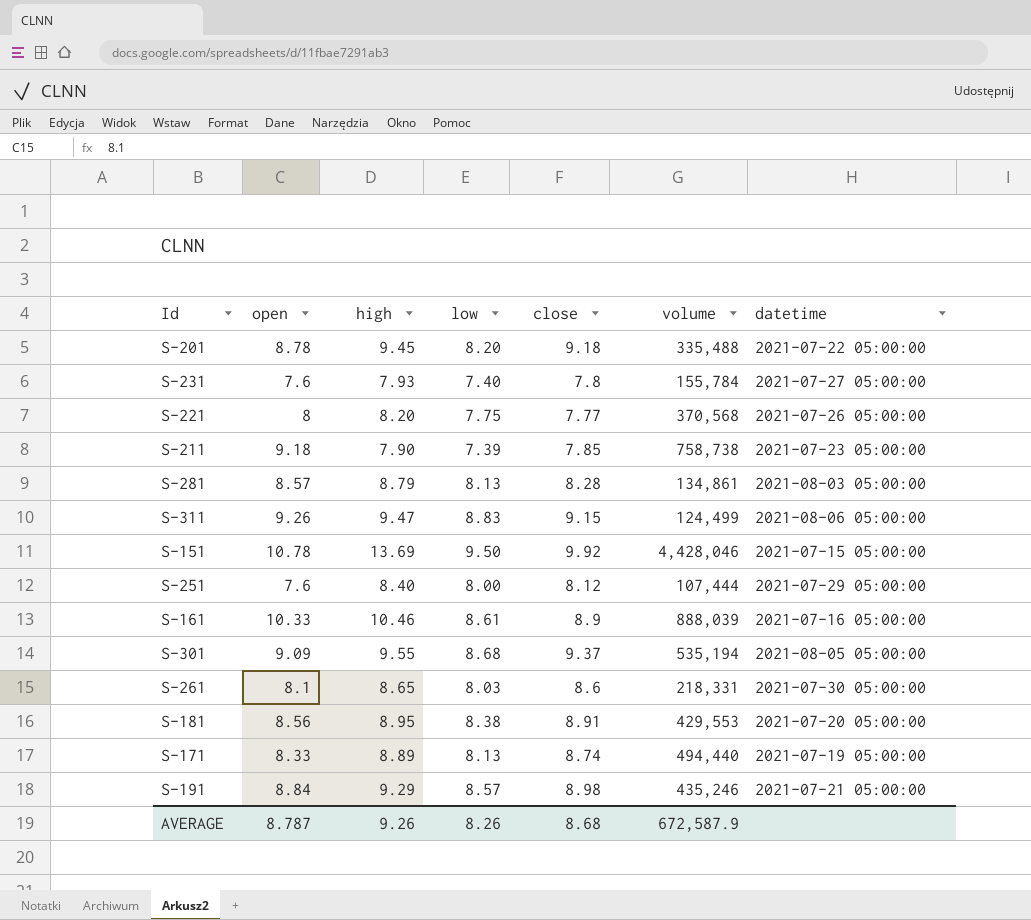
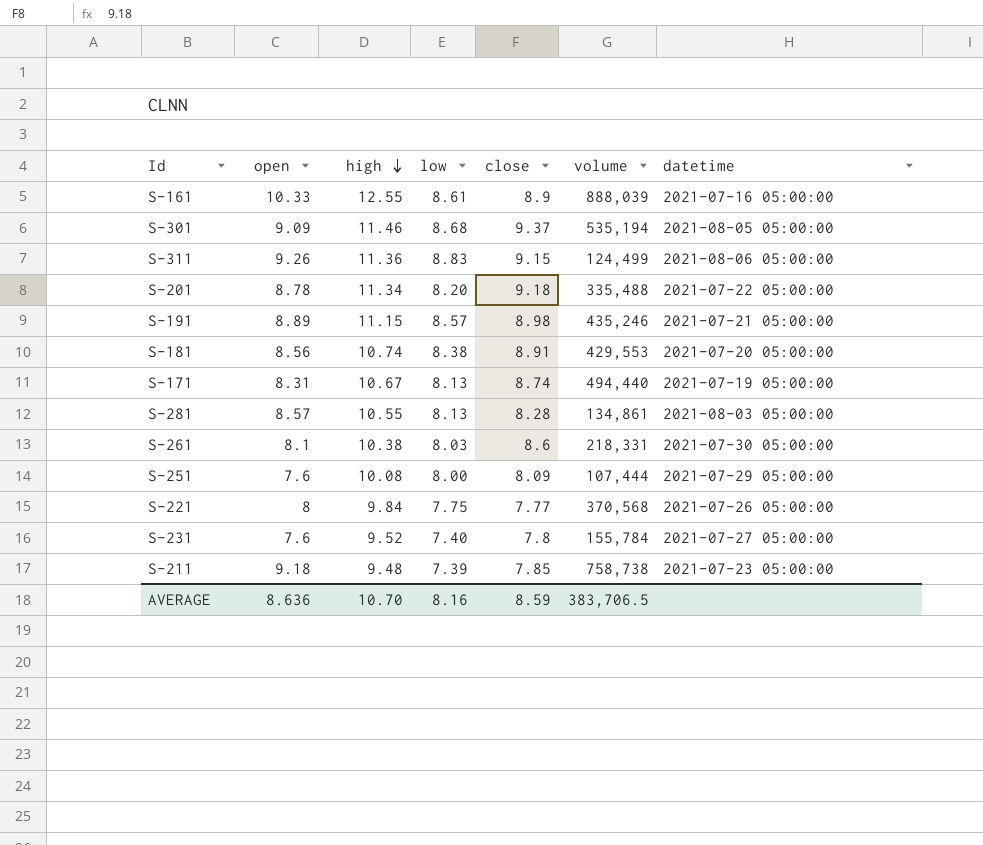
row order: none -> high descending
row S-151: 10.78 | 13.69 | 9.50 | 9.92 | 4,428,046 | 2021-07-15 05:00:00 -> none
S-161 | high: 10.46 -> 12.55
S-301 | high: 9.55 -> 11.46
S-311 | high: 9.47 -> 11.36
S-201 | high: 9.45 -> 11.34
S-191 | open: 8.84 -> 8.89
S-191 | high: 9.29 -> 11.15
S-181 | high: 8.95 -> 10.74
S-171 | open: 8.33 -> 8.31
S-171 | high: 8.89 -> 10.67
S-281 | high: 8.79 -> 10.55
S-261 | high: 8.65 -> 10.38
S-251 | high: 8.40 -> 10.08
S-251 | close: 8.12 -> 8.09
S-221 | high: 8.20 -> 9.84
S-231 | high: 7.93 -> 9.52
S-211 | high: 7.90 -> 9.48
AVERAGE | open: 8.787 -> 8.636
AVERAGE | high: 9.26 -> 10.70
AVERAGE | low: 8.26 -> 8.16
AVERAGE | close: 8.68 -> 8.59
AVERAGE | volume: 672,587.9 -> 383,706.5

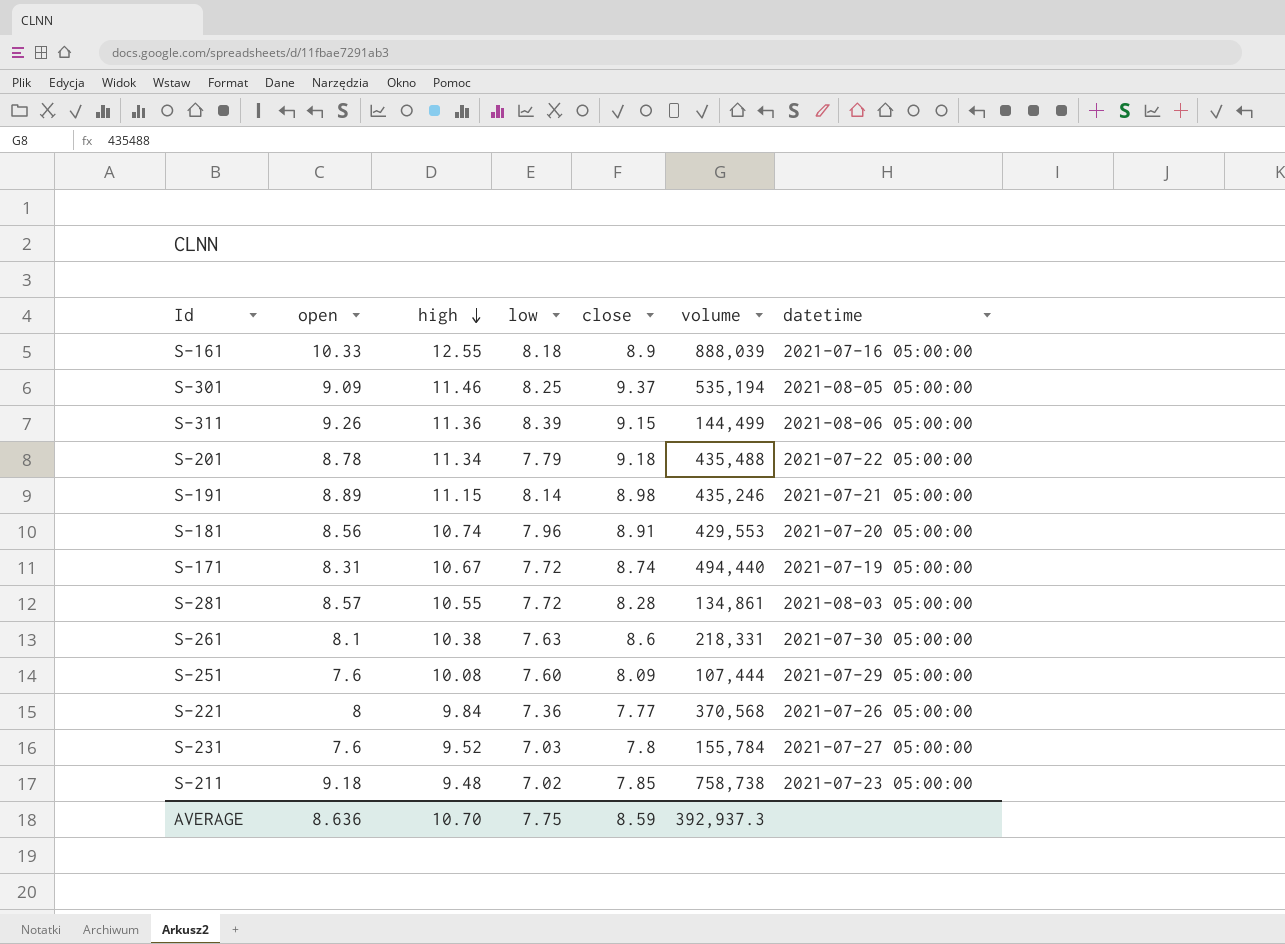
S-161 | low: 8.61 -> 8.18
S-301 | low: 8.68 -> 8.25
S-311 | low: 8.83 -> 8.39
S-311 | volume: 124,499 -> 144,499
S-201 | low: 8.20 -> 7.79
S-201 | volume: 335,488 -> 435,488
S-191 | low: 8.57 -> 8.14
S-181 | low: 8.38 -> 7.96
S-171 | low: 8.13 -> 7.72
S-281 | low: 8.13 -> 7.72
S-261 | low: 8.03 -> 7.63
S-251 | low: 8.00 -> 7.60
S-221 | low: 7.75 -> 7.36
S-231 | low: 7.40 -> 7.03
S-211 | low: 7.39 -> 7.02
AVERAGE | low: 8.16 -> 7.75
AVERAGE | volume: 383,706.5 -> 392,937.3

